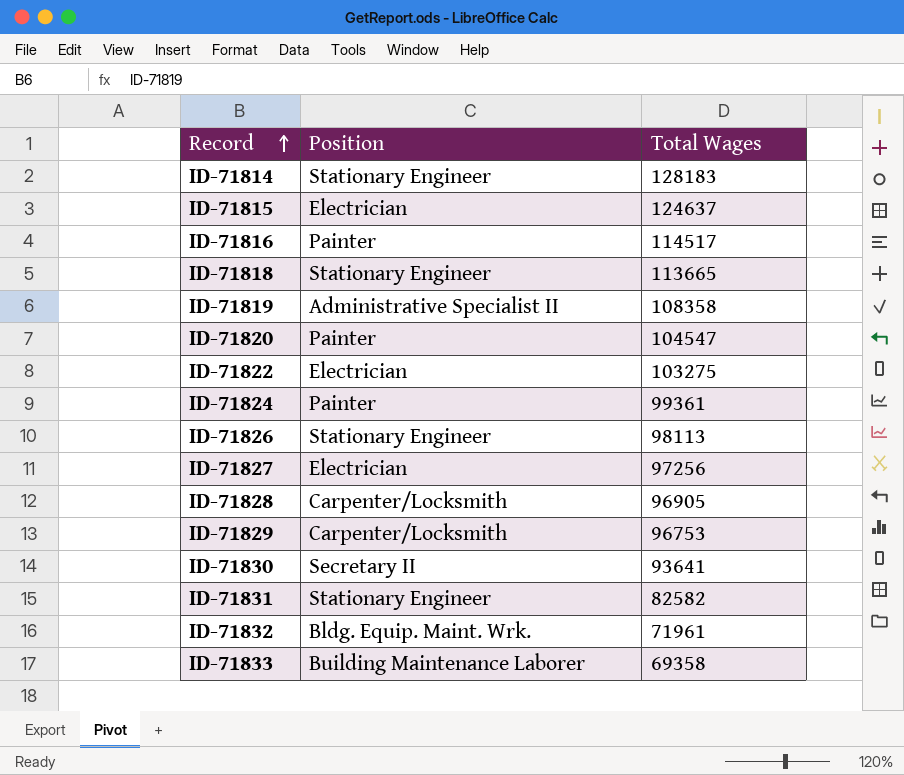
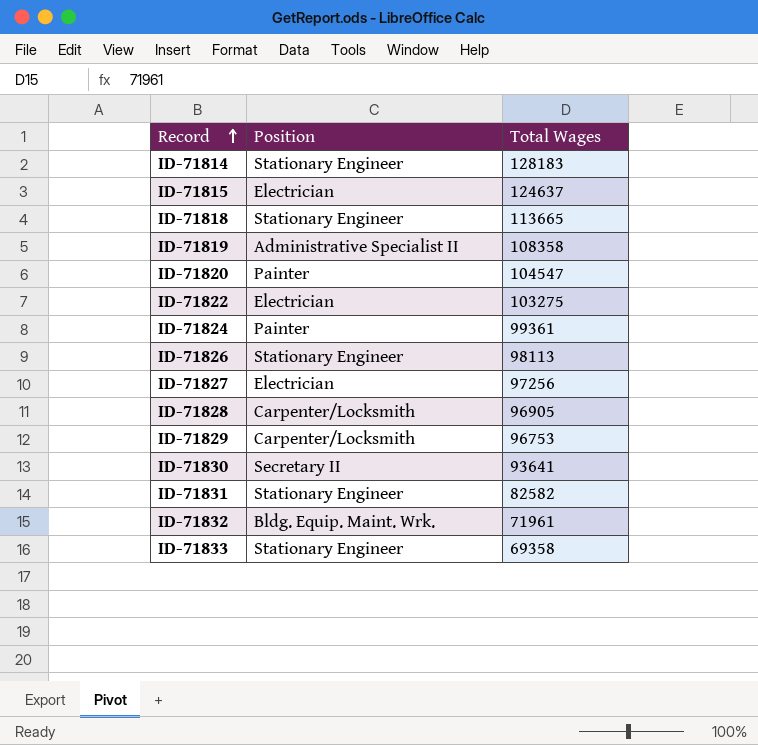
row ID-71816: Painter | 114517 -> none
ID-71833 | Position: Building Maintenance Laborer -> Stationary Engineer

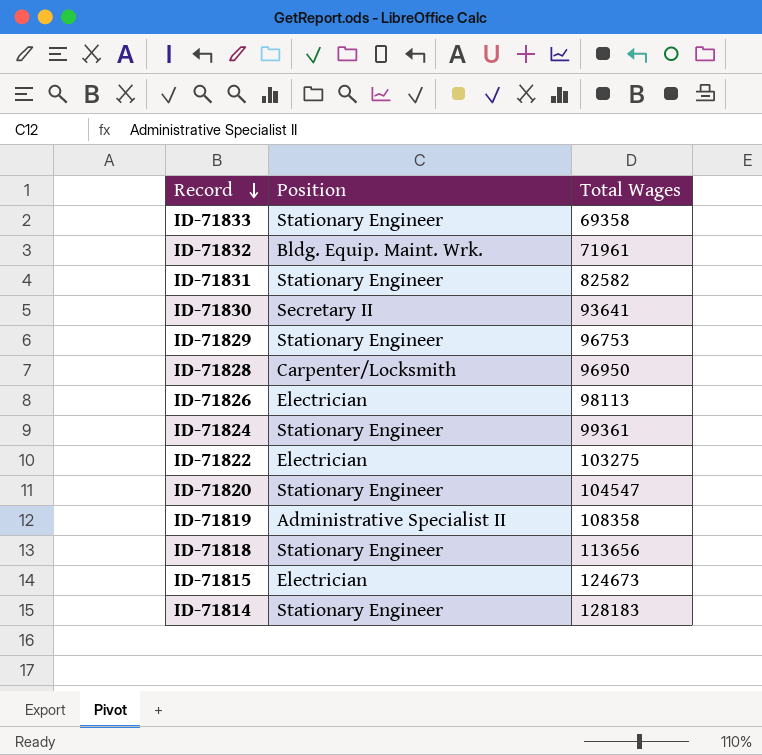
row order: Record ascending -> Record descending
row ID-71827: Electrician | 97256 -> none
ID-71829 | Position: Carpenter/Locksmith -> Stationary Engineer
ID-71828 | Total Wages: 96905 -> 96950
ID-71826 | Position: Stationary Engineer -> Electrician
ID-71824 | Position: Painter -> Stationary Engineer
ID-71820 | Position: Painter -> Stationary Engineer
ID-71818 | Total Wages: 113665 -> 113656
ID-71815 | Total Wages: 124637 -> 124673

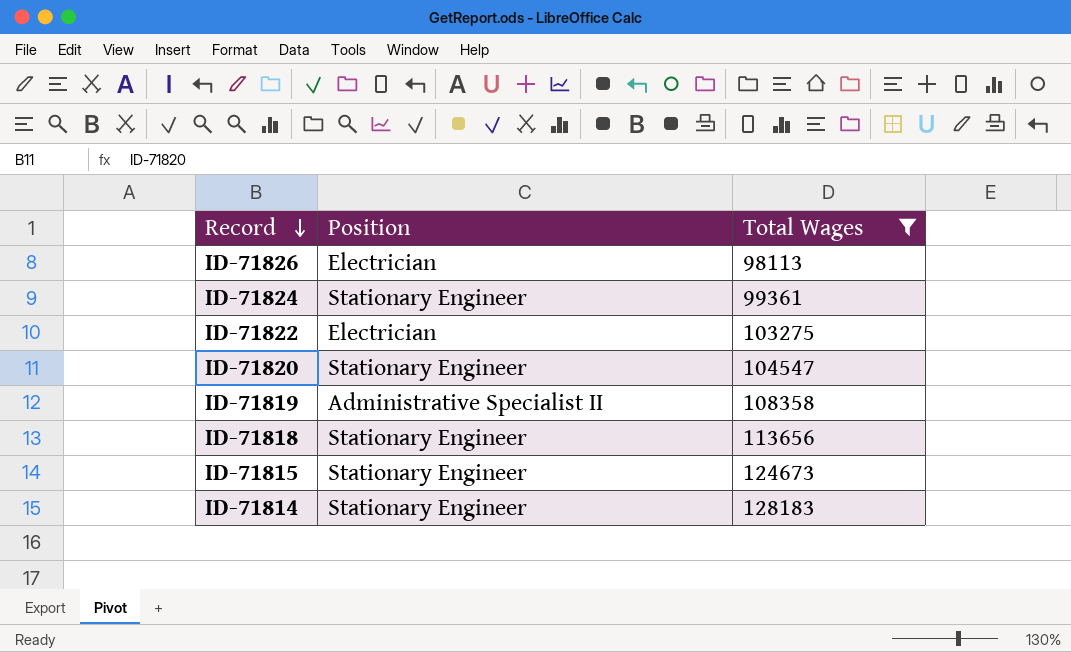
filter: none -> Total Wages >= 98113
ID-71815 | Position: Electrician -> Stationary Engineer

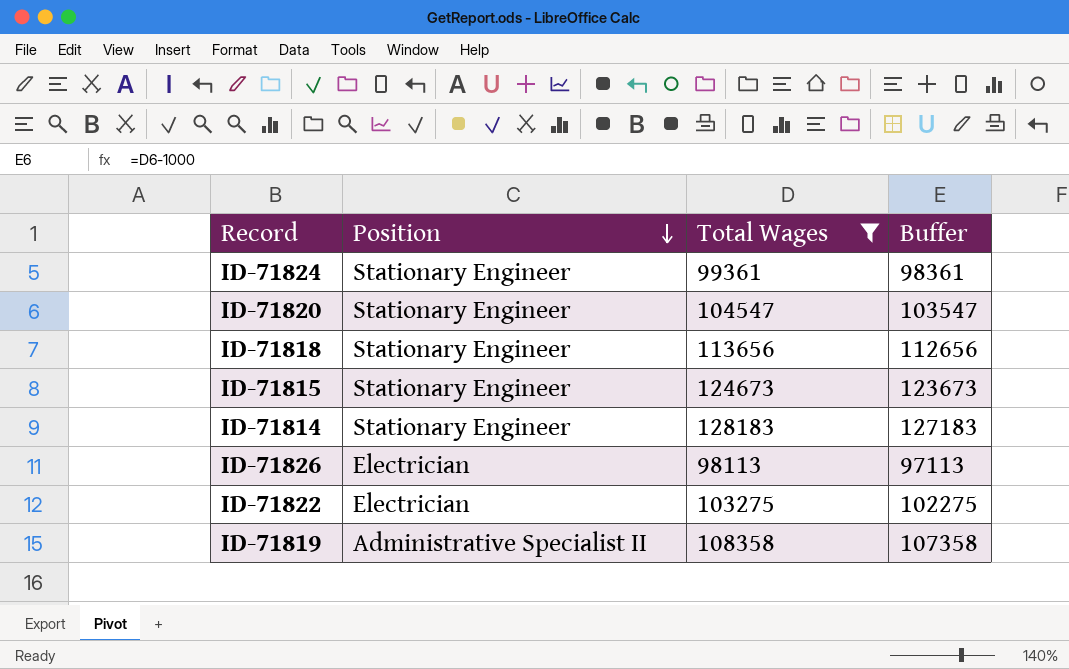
row order: Record descending -> Position descending
column Buffer | formula: none -> [Total Wages] - 1000

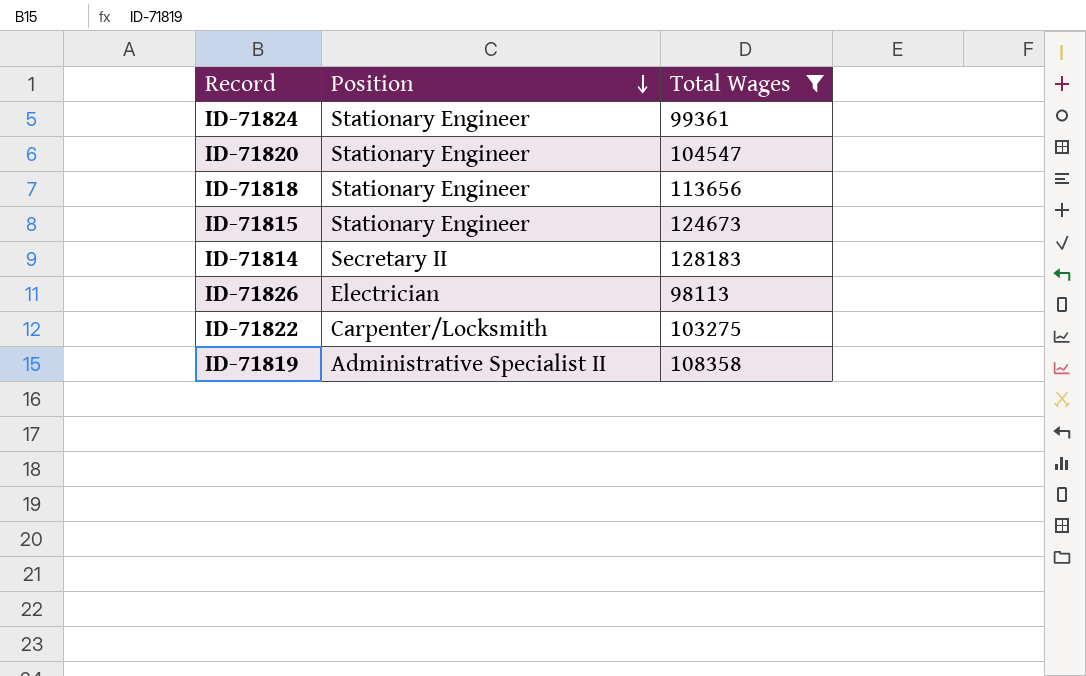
column Buffer | formula: [Total Wages] - 1000 -> none
ID-71814 | Position: Stationary Engineer -> Secretary II
ID-71822 | Position: Electrician -> Carpenter/Locksmith

